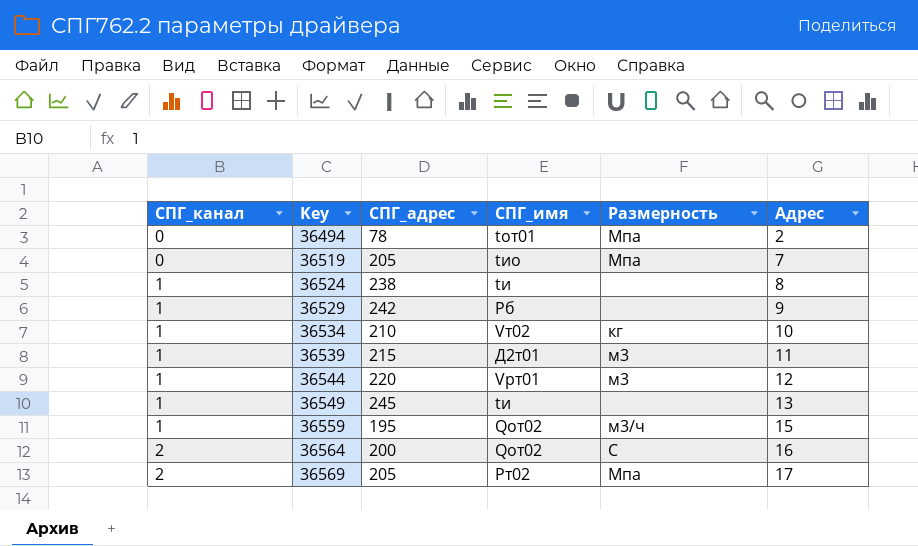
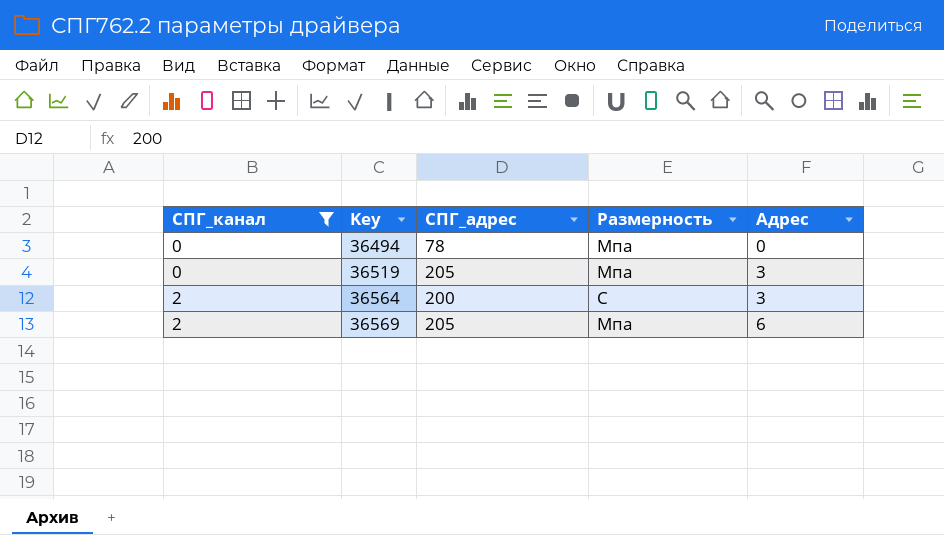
filter: none -> СПГ_канал != 1
column СПГ_имя | position: 4 -> none
36494 | Адрес: 2 -> 0
36519 | Адрес: 7 -> 3
36564 | Адрес: 16 -> 3
36569 | Адрес: 17 -> 6

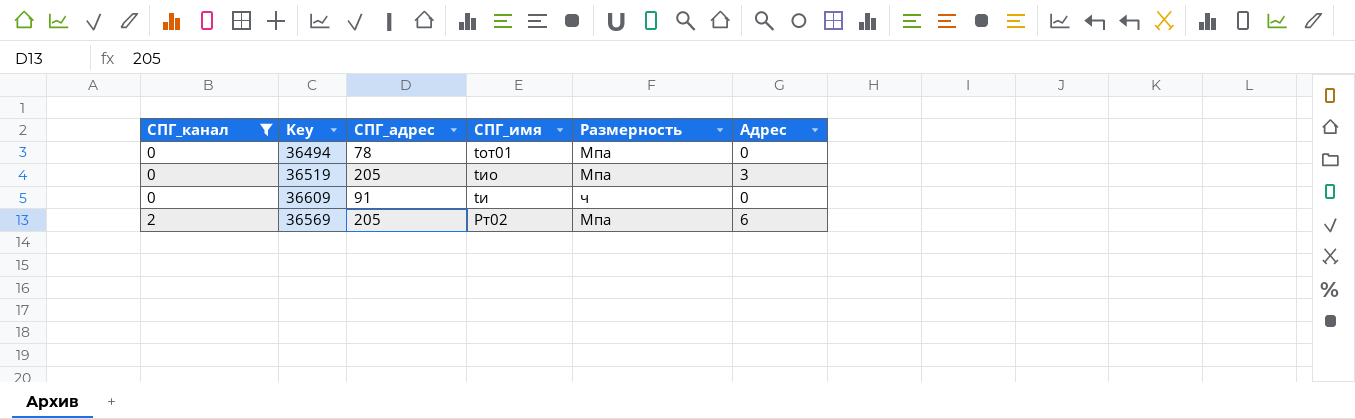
column СПГ_имя | position: none -> 4
row 36564: 2 | 200 | С | 3 -> none
row 36609: none -> 0 | 91 | tи | ч | 0

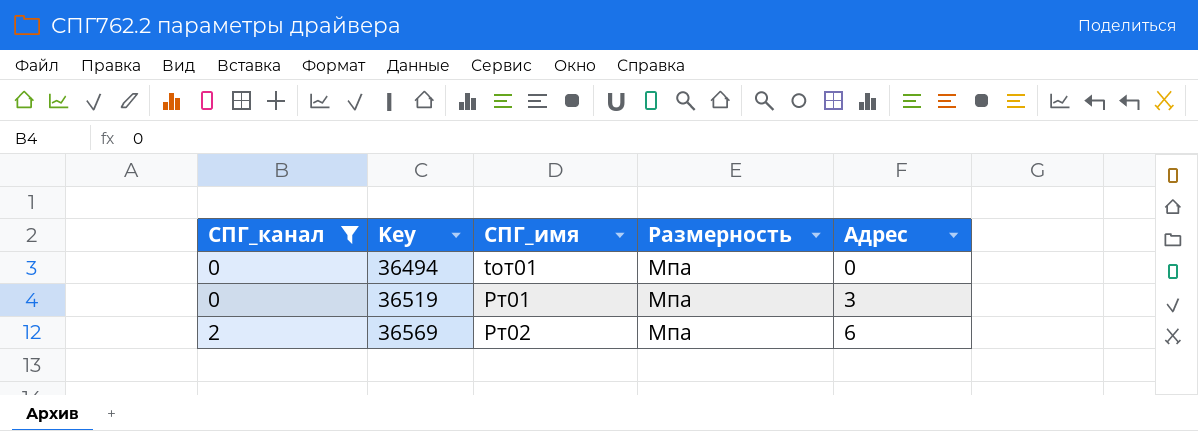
column СПГ_адрес | position: 3 -> none
row 36609: 0 | 91 | tи | ч | 0 -> none
36519 | СПГ_имя: tиo -> Pт01

